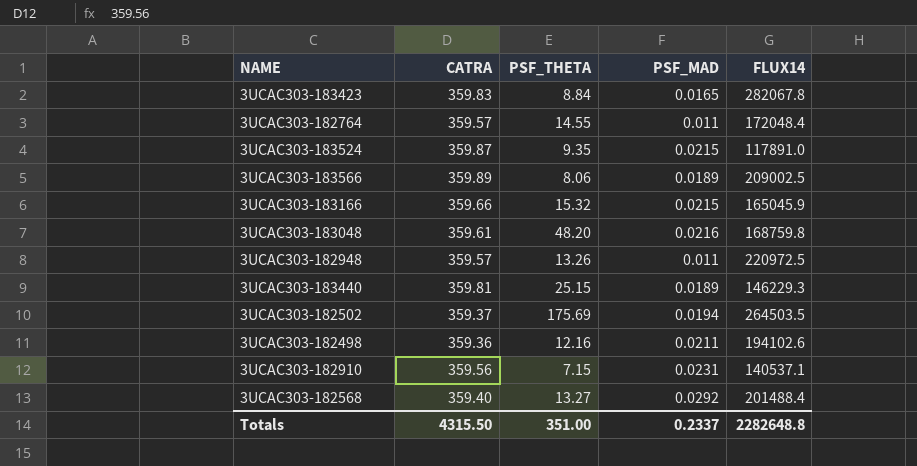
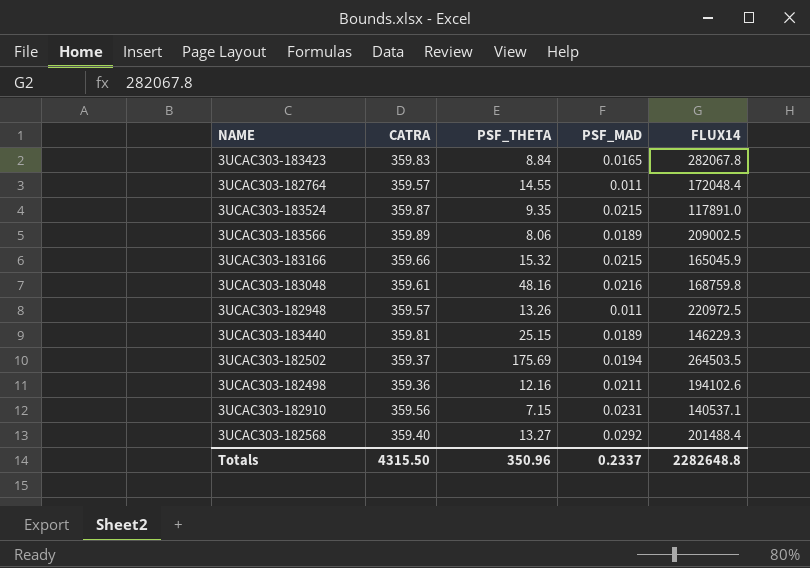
3UCAC303-183048 | PSF_THETA: 48.20 -> 48.16
Totals | PSF_THETA: 351.00 -> 350.96

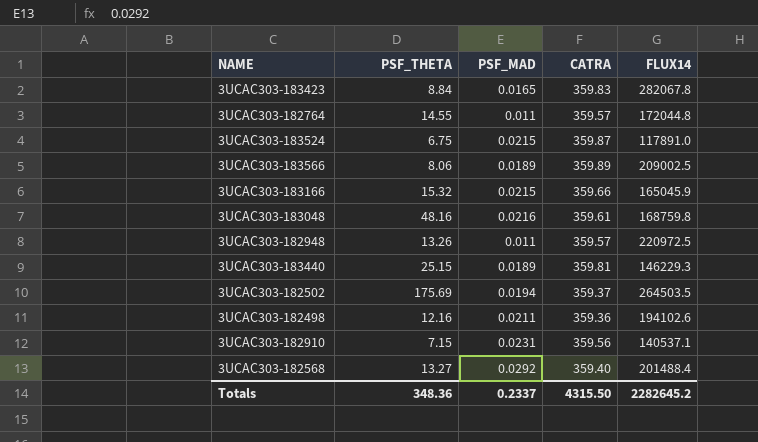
column CATRA | position: 2 -> 4
3UCAC303-182764 | FLUX14: 172048.4 -> 172044.8
3UCAC303-183524 | PSF_THETA: 9.35 -> 6.75
Totals | PSF_THETA: 350.96 -> 348.36
Totals | FLUX14: 2282648.8 -> 2282645.2

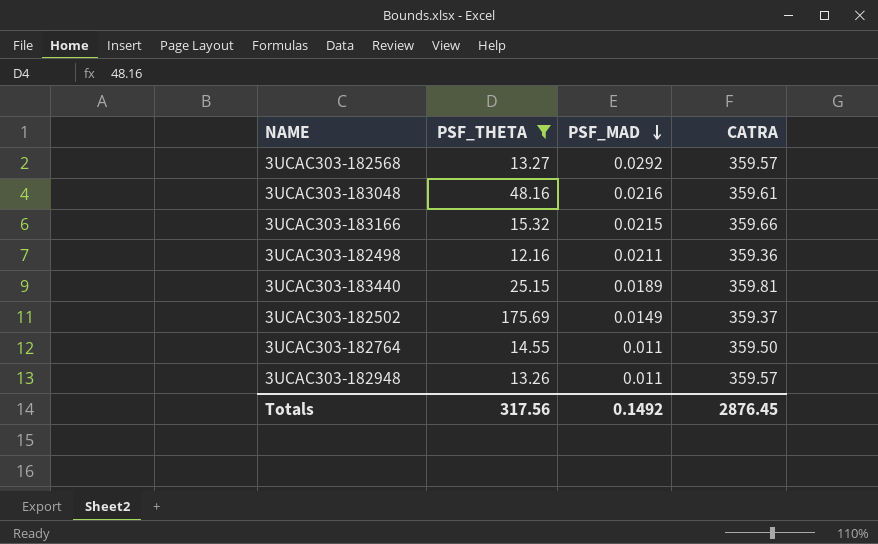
filter: none -> PSF_THETA >= 12.16
row order: none -> PSF_MAD descending
column FLUX14 | position: 5 -> none
3UCAC303-182568 | CATRA: 359.40 -> 359.57
3UCAC303-182502 | PSF_MAD: 0.0194 -> 0.0149
3UCAC303-182764 | CATRA: 359.57 -> 359.50
Totals | PSF_THETA: 348.36 -> 317.56
Totals | PSF_MAD: 0.2337 -> 0.1492
Totals | CATRA: 4315.50 -> 2876.45

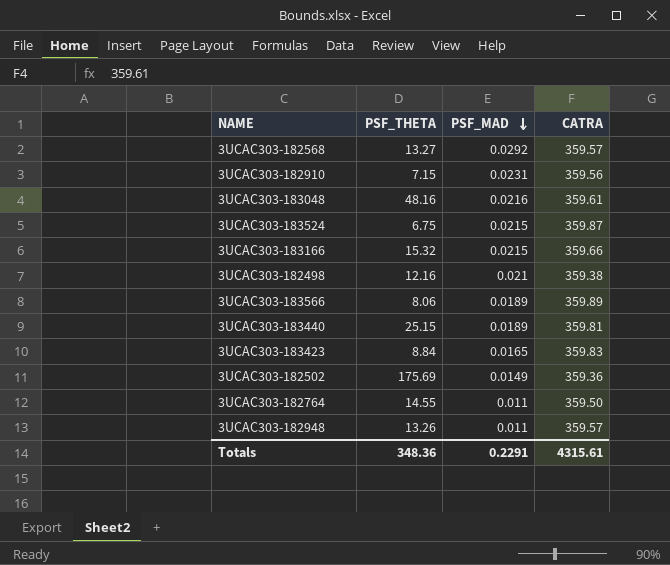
filter: PSF_THETA >= 12.16 -> none
3UCAC303-182498 | PSF_MAD: 0.0211 -> 0.021
3UCAC303-182498 | CATRA: 359.36 -> 359.38
3UCAC303-182502 | CATRA: 359.37 -> 359.36
Totals | PSF_THETA: 317.56 -> 348.36
Totals | PSF_MAD: 0.1492 -> 0.2291
Totals | CATRA: 2876.45 -> 4315.61

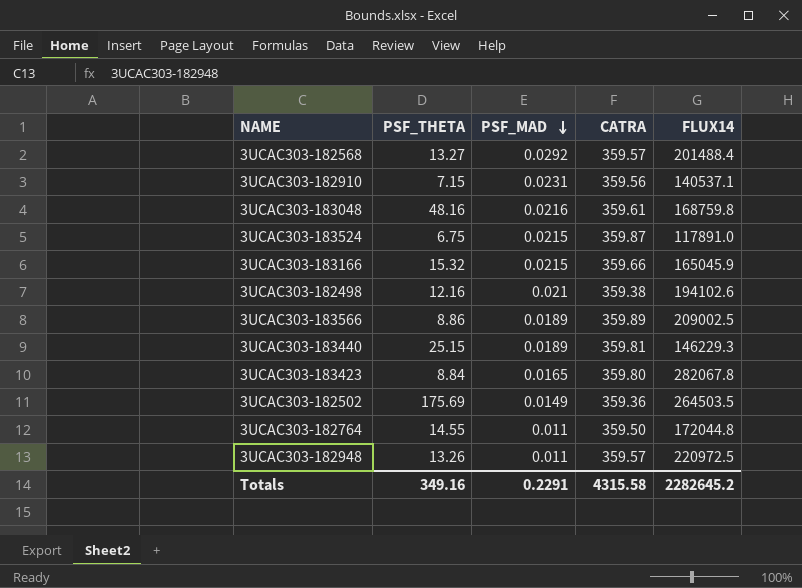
column FLUX14 | position: none -> 5
3UCAC303-183566 | PSF_THETA: 8.06 -> 8.86
3UCAC303-183423 | CATRA: 359.83 -> 359.80
Totals | PSF_THETA: 348.36 -> 349.16
Totals | CATRA: 4315.61 -> 4315.58

